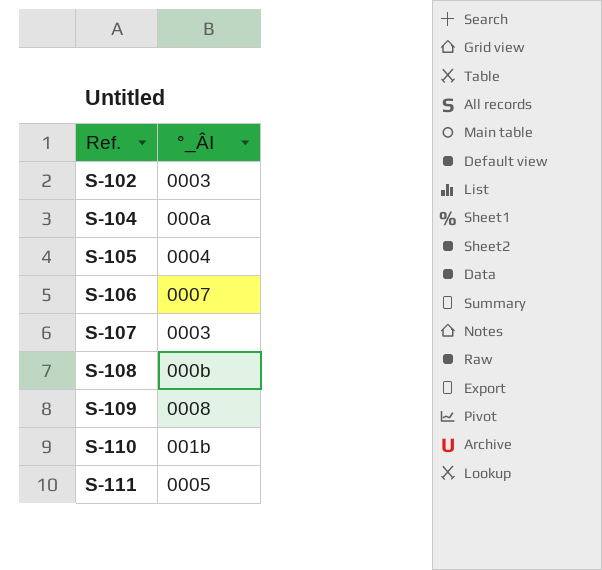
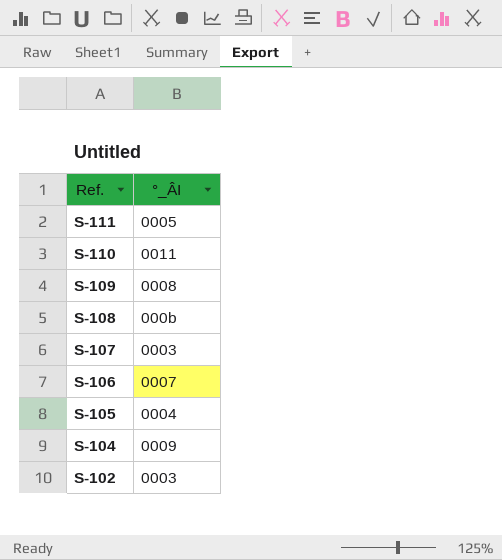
row order: Ref. ascending -> Ref. descending
S-110 | °_ÂI: 001b -> 0011
S-104 | °_ÂI: 000a -> 0009

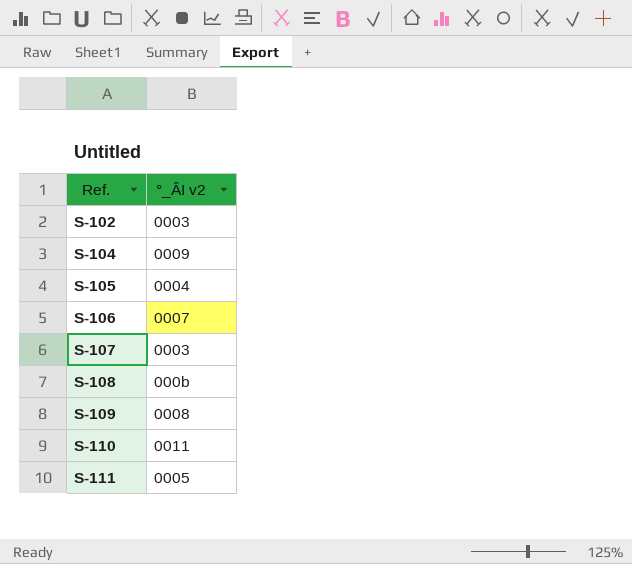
row order: Ref. descending -> Ref. ascending
column name: °_ÂI -> °_ÂI v2

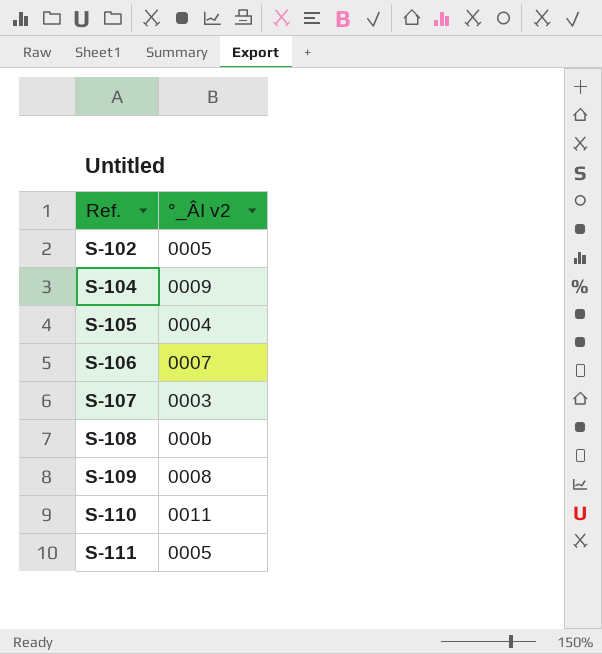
S-102 | °_ÂI v2: 0003 -> 0005

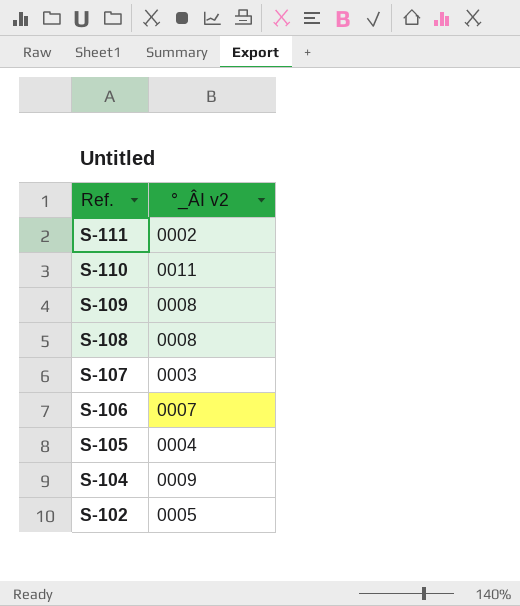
row order: Ref. ascending -> Ref. descending
S-111 | °_ÂI v2: 0005 -> 0002
S-108 | °_ÂI v2: 000b -> 0008

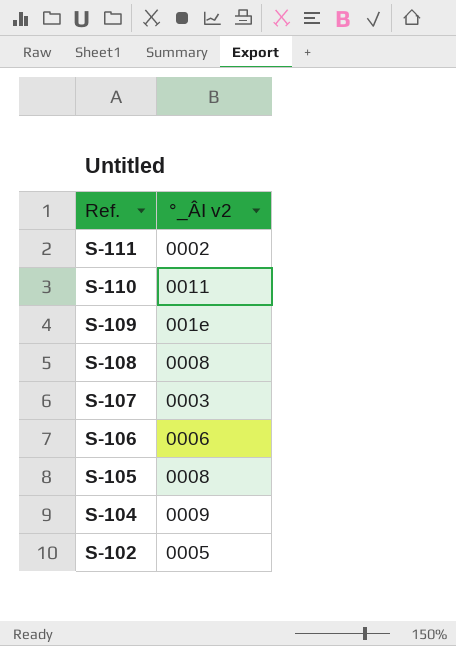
S-109 | °_ÂI v2: 0008 -> 001e
S-106 | °_ÂI v2: 0007 -> 0006
S-105 | °_ÂI v2: 0004 -> 0008

